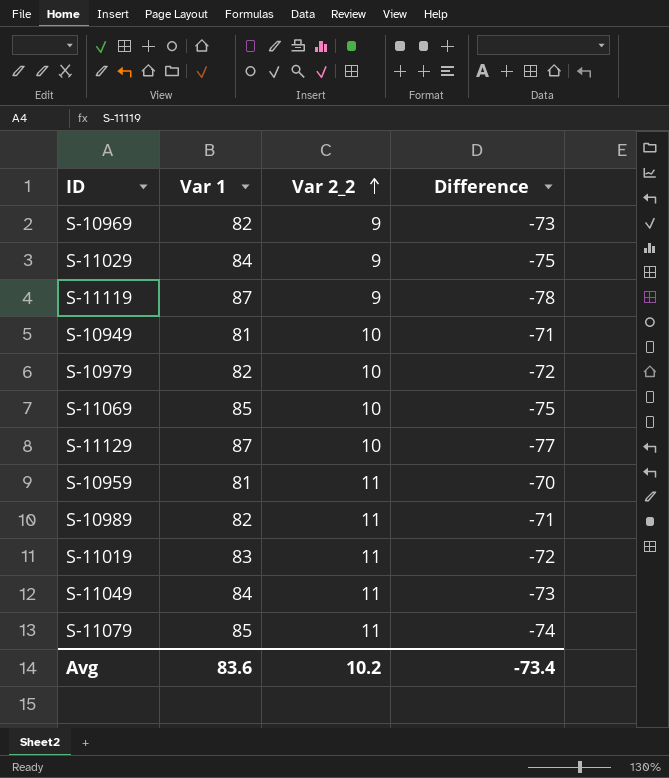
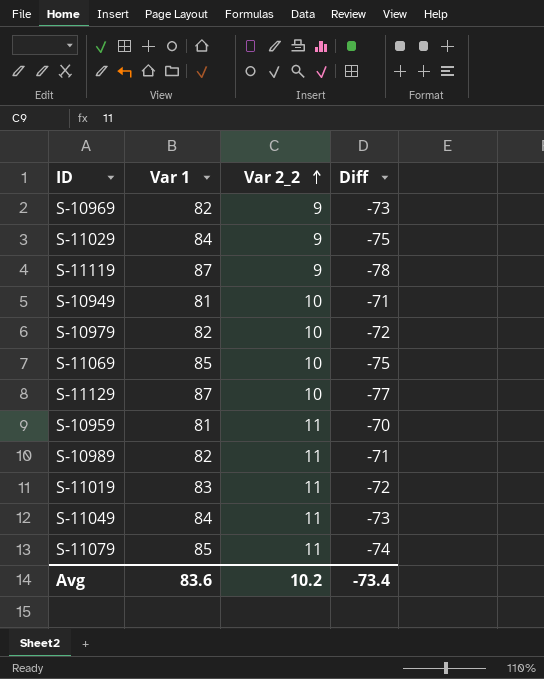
column name: Difference -> Diff

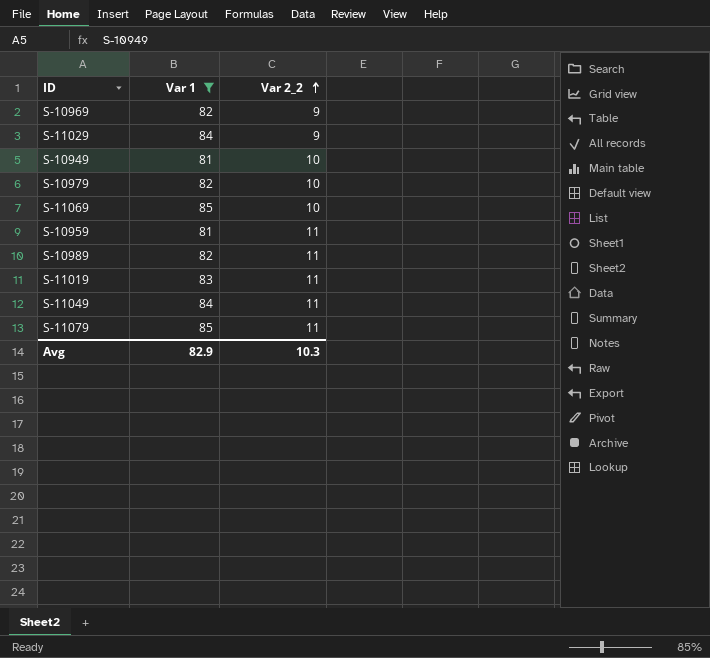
filter: none -> Var 1 != 87
column Diff | formula: [Var 2_2] - [Var 1] -> none
Avg | Var 1: 83.6 -> 82.9
Avg | Var 2_2: 10.2 -> 10.3

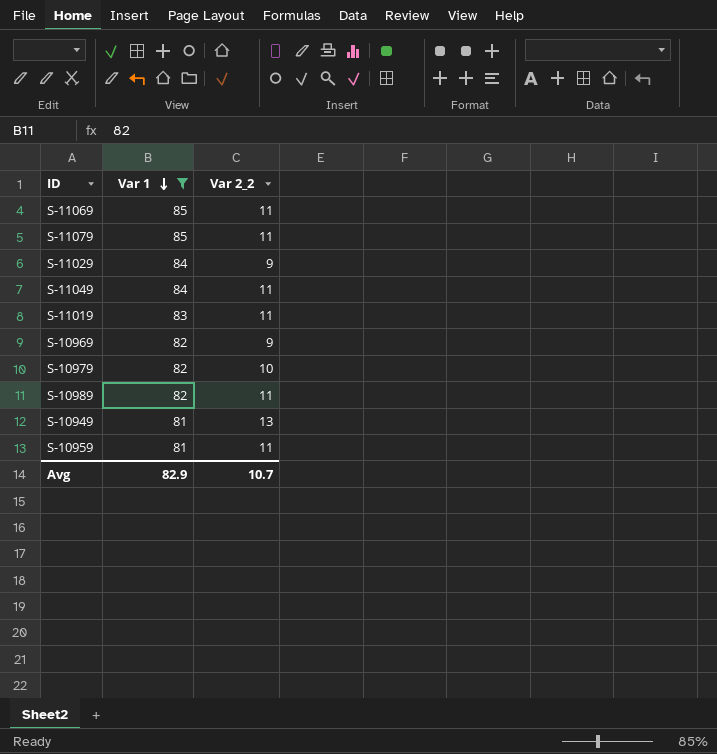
row order: Var 2_2 ascending -> Var 1 descending
S-11069 | Var 2_2: 10 -> 11
S-10949 | Var 2_2: 10 -> 13
Avg | Var 2_2: 10.3 -> 10.7

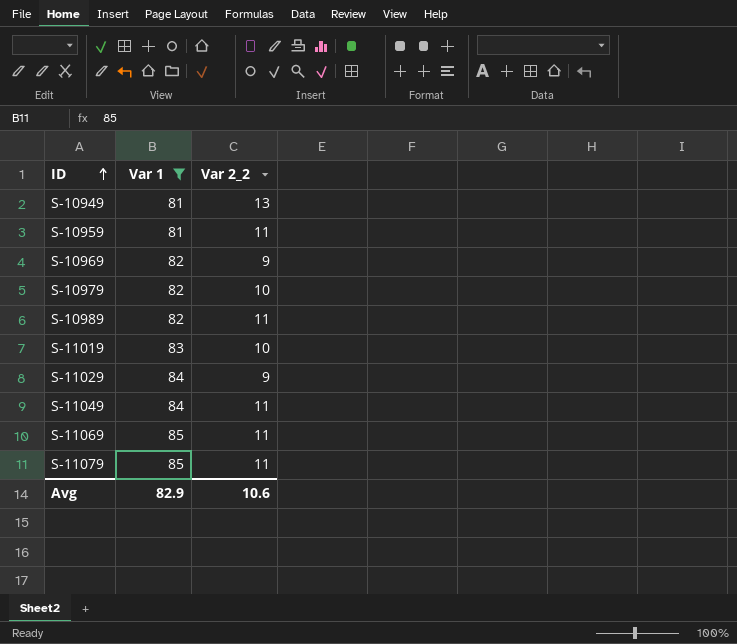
row order: Var 1 descending -> ID ascending
S-11019 | Var 2_2: 11 -> 10
Avg | Var 2_2: 10.7 -> 10.6

